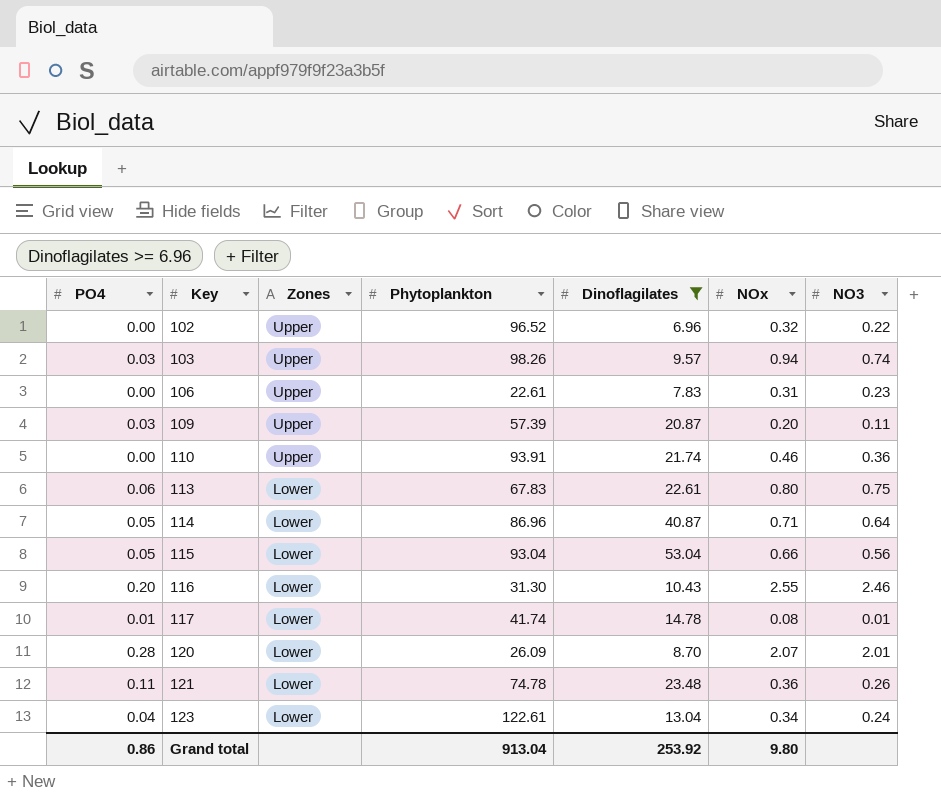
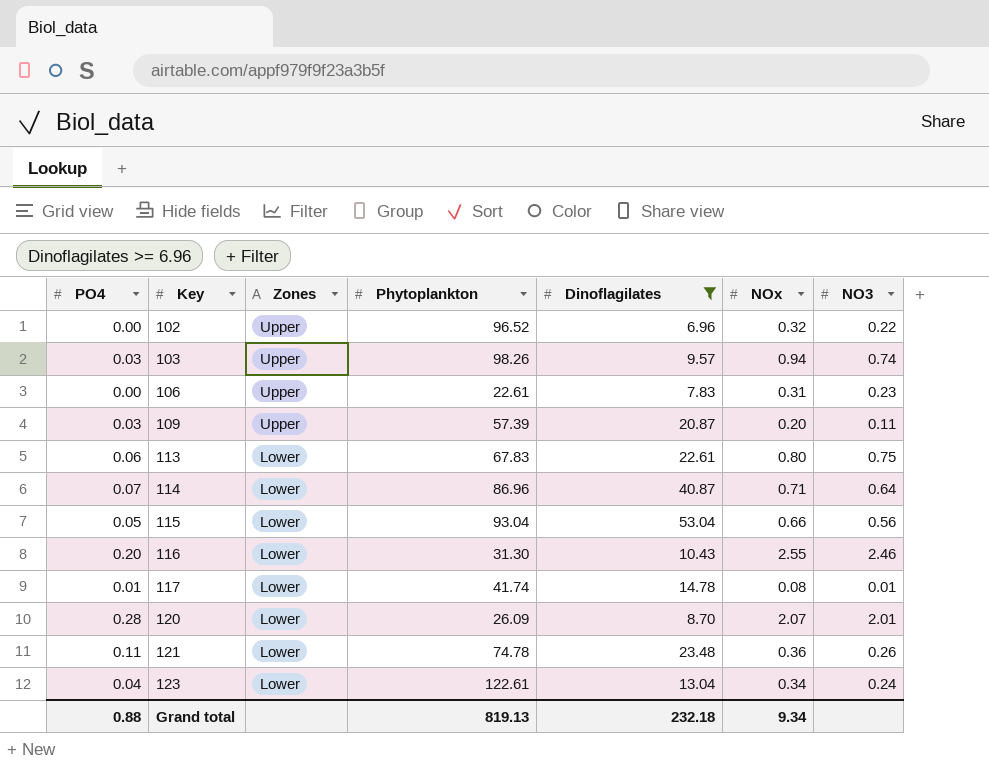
row 110: 0.00 | Upper | 93.91 | 21.74 | 0.46 | 0.36 -> none
114 | PO4: 0.05 -> 0.07
Grand total | PO4: 0.86 -> 0.88
Grand total | Phytoplankton: 913.04 -> 819.13
Grand total | Dinoflagilates: 253.92 -> 232.18
Grand total | NOx: 9.80 -> 9.34

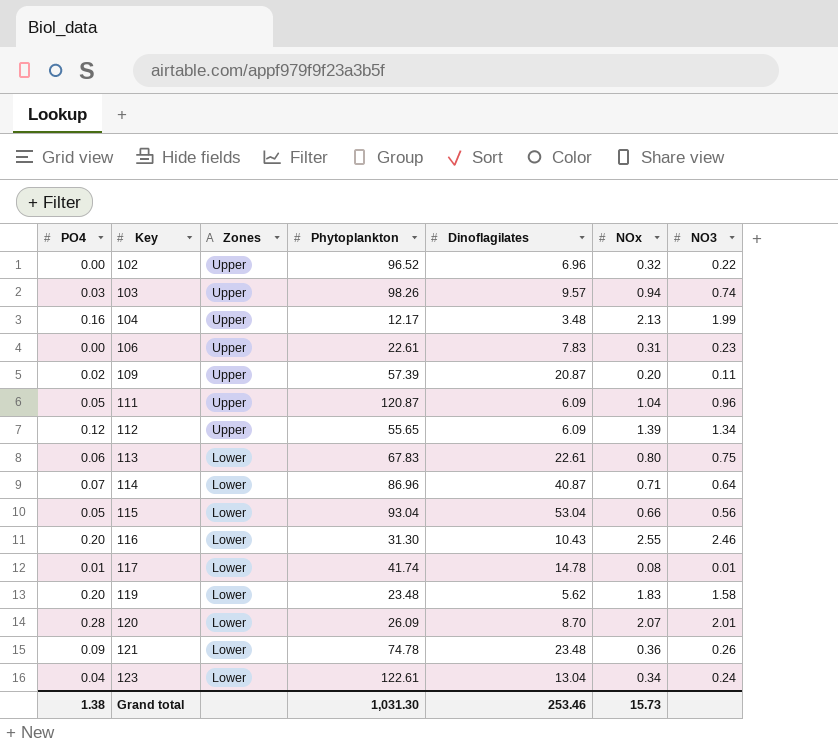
filter: Dinoflagilates >= 6.96 -> none
109 | PO4: 0.03 -> 0.02
121 | PO4: 0.11 -> 0.09
Grand total | PO4: 0.88 -> 1.38
Grand total | Phytoplankton: 819.13 -> 1,031.30
Grand total | Dinoflagilates: 232.18 -> 253.46
Grand total | NOx: 9.34 -> 15.73

